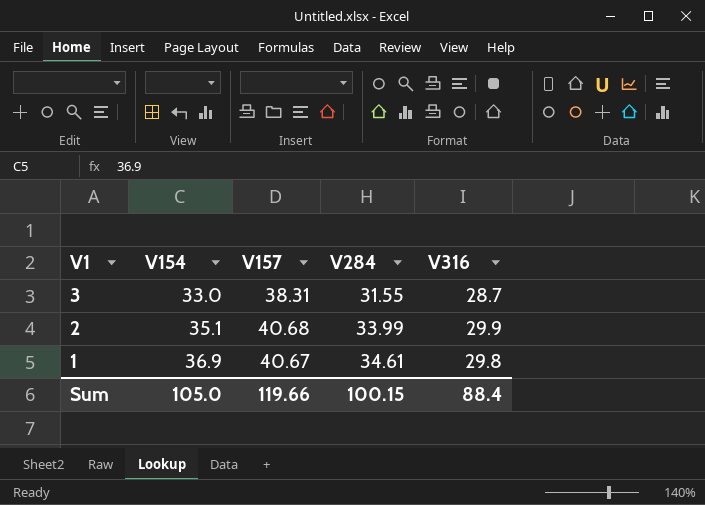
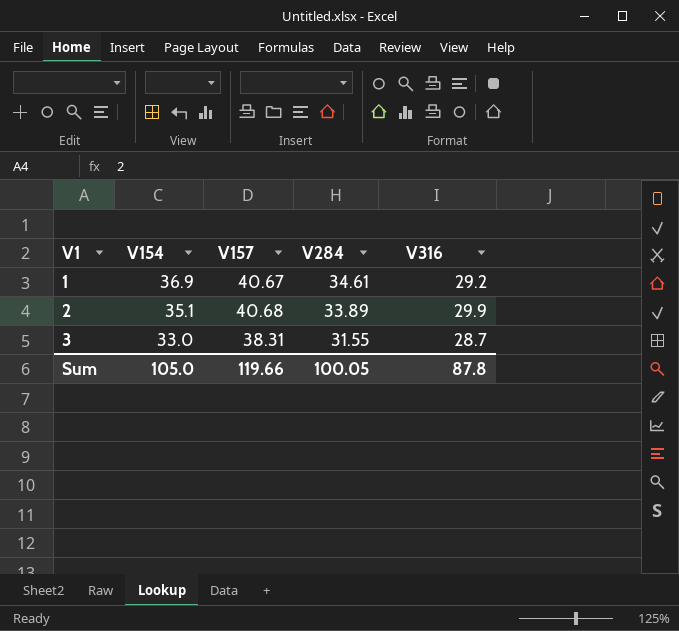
row order: V1 descending -> V1 ascending
1 | V316: 29.8 -> 29.2
2 | V284: 33.99 -> 33.89
Sum | V284: 100.15 -> 100.05
Sum | V316: 88.4 -> 87.8

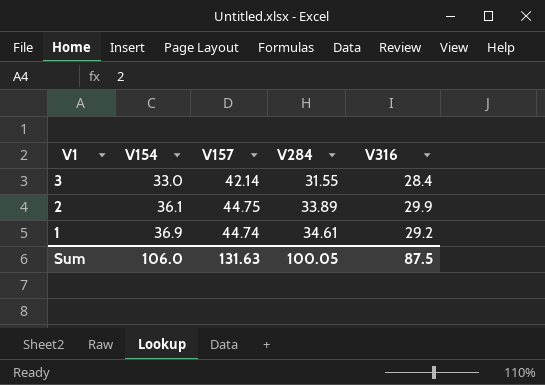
row order: V1 ascending -> V1 descending
3 | V157: 38.31 -> 42.14
3 | V316: 28.7 -> 28.4
2 | V154: 35.1 -> 36.1
2 | V157: 40.68 -> 44.75
1 | V157: 40.67 -> 44.74
Sum | V154: 105.0 -> 106.0
Sum | V157: 119.66 -> 131.63
Sum | V316: 87.8 -> 87.5

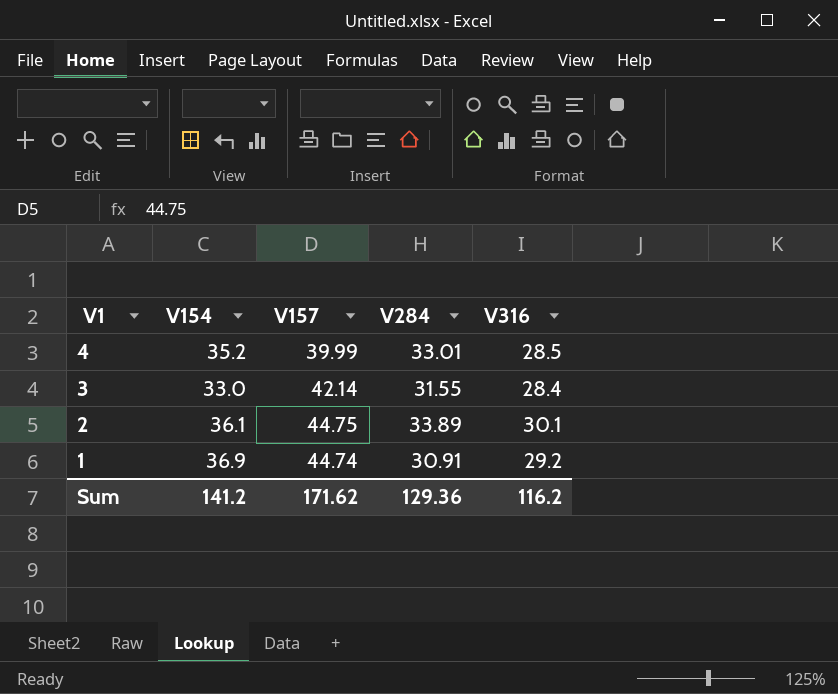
row 4: none -> 35.2 | 39.99 | 33.01 | 28.5
2 | V316: 29.9 -> 30.1
1 | V284: 34.61 -> 30.91
Sum | V154: 106.0 -> 141.2
Sum | V157: 131.63 -> 171.62
Sum | V284: 100.05 -> 129.36
Sum | V316: 87.5 -> 116.2

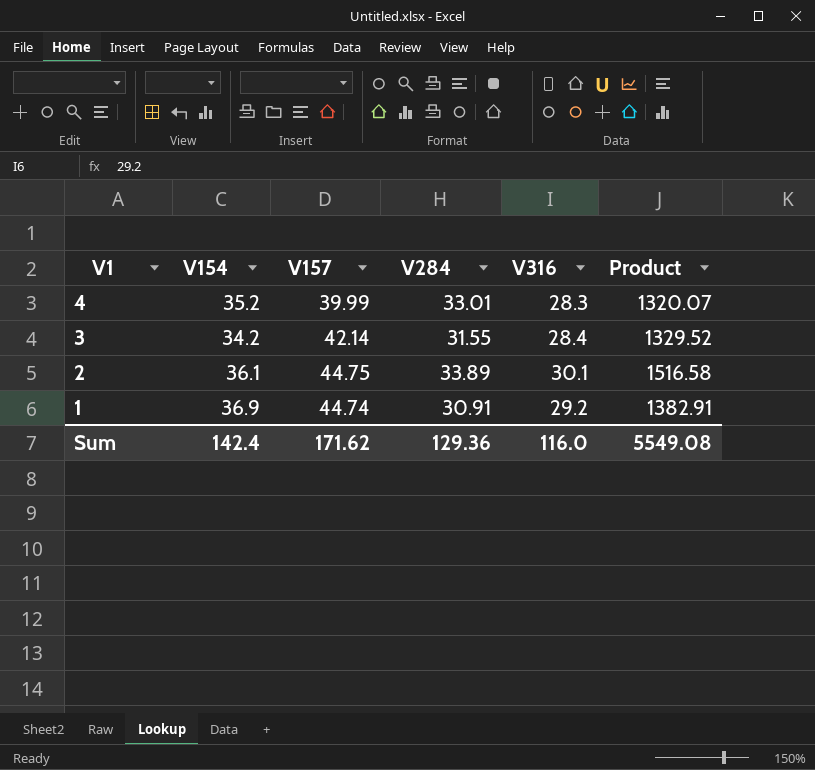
column Product | formula: none -> [V157] * [V284]
4 | V316: 28.5 -> 28.3
3 | V154: 33.0 -> 34.2
Sum | V154: 141.2 -> 142.4
Sum | V316: 116.2 -> 116.0

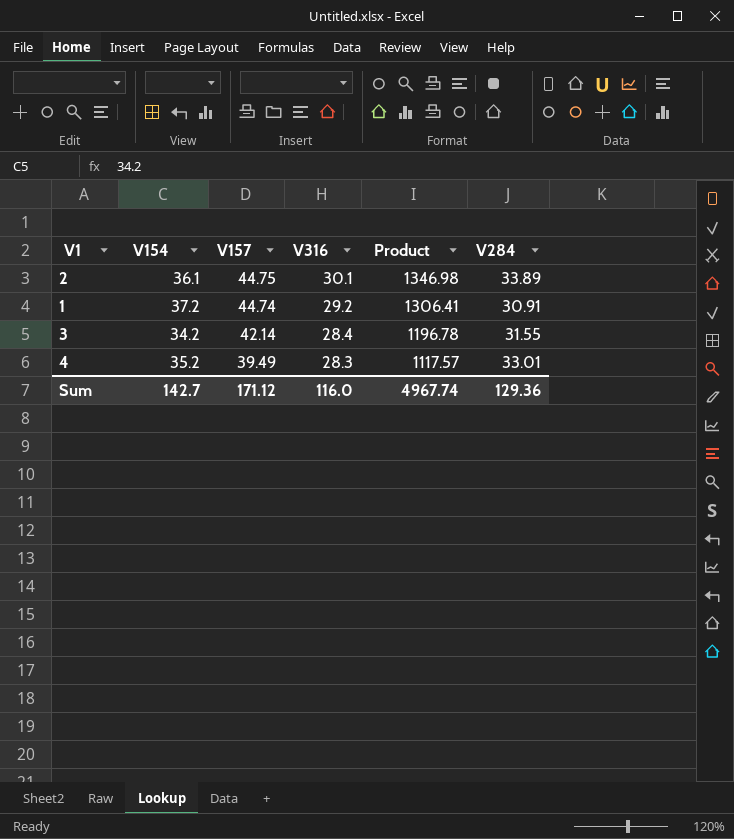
row order: V1 descending -> V157 descending
column Product | formula: [V157] * [V284] -> [V157] * [V316]
column V284 | position: 4 -> 6
1 | V154: 36.9 -> 37.2
4 | V157: 39.99 -> 39.49
Sum | V154: 142.4 -> 142.7
Sum | V157: 171.62 -> 171.12
Sum | Product: 5549.08 -> 4967.74

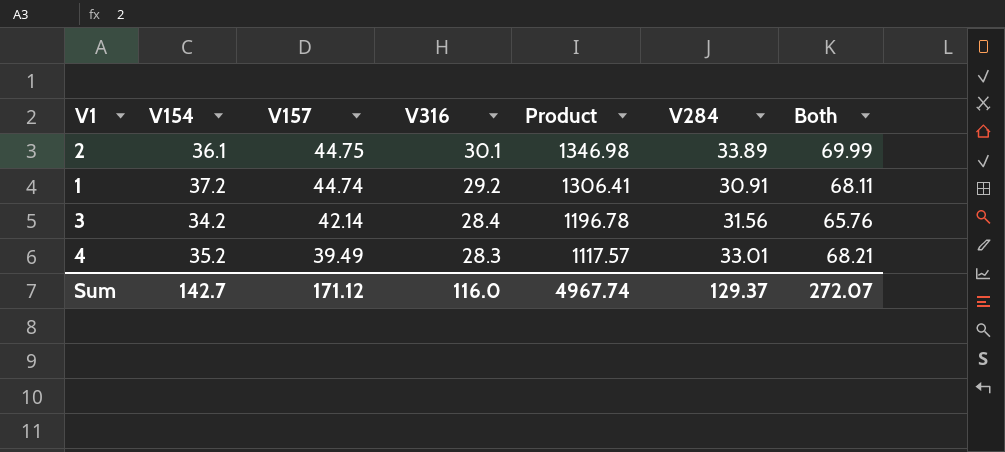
column Both | formula: none -> [V154] + [V284]
3 | V284: 31.55 -> 31.56
Sum | V284: 129.36 -> 129.37

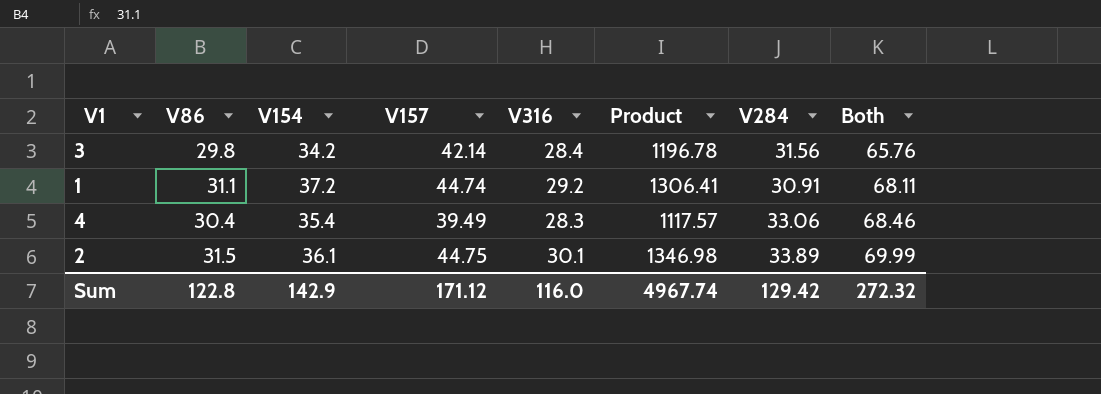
row order: V157 descending -> Both ascending
column V86 | position: none -> 2
4 | V154: 35.2 -> 35.4
4 | V284: 33.01 -> 33.06
4 | Both: 68.21 -> 68.46
Sum | V154: 142.7 -> 142.9
Sum | V284: 129.37 -> 129.42
Sum | Both: 272.07 -> 272.32

